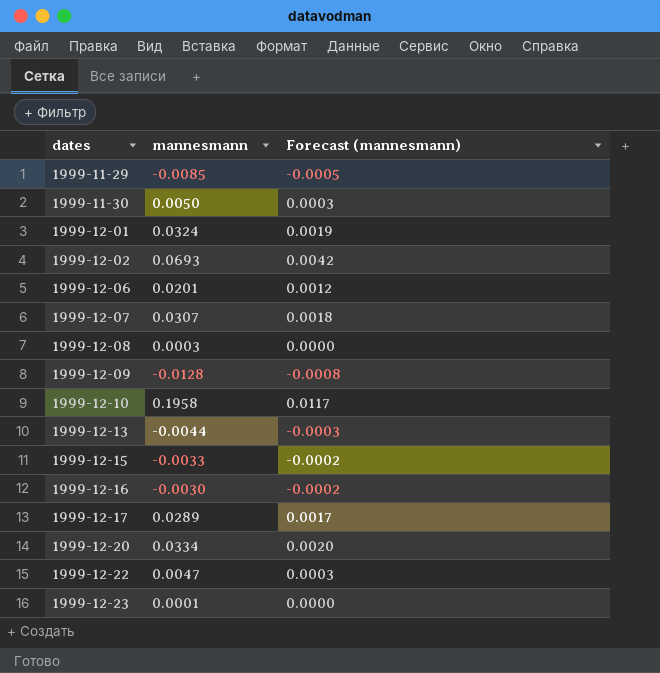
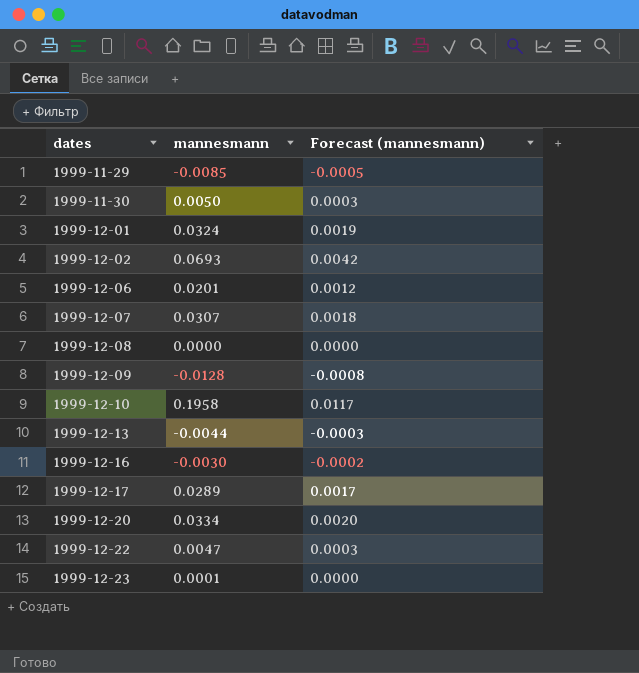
row 1999-12-15: -0.0033 | -0.0002 -> none
1999-12-08 | mannesmann: 0.0003 -> 0.0000

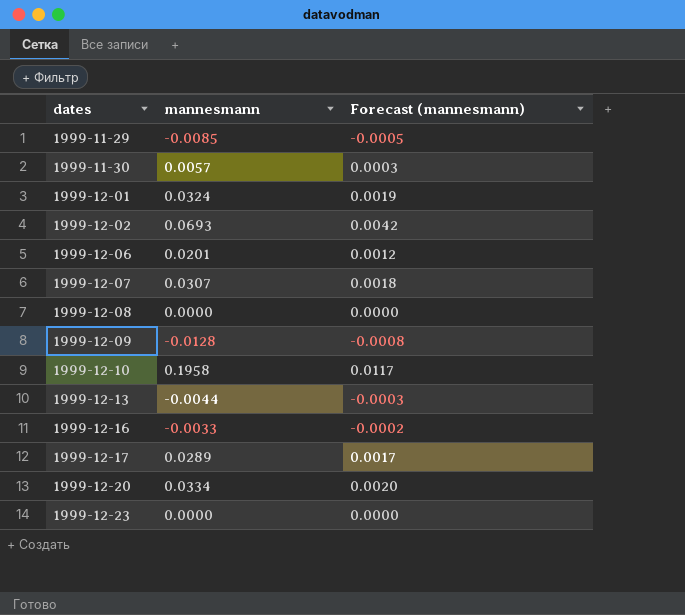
row 1999-12-22: 0.0047 | 0.0003 -> none
1999-11-30 | mannesmann: 0.0050 -> 0.0057
1999-12-16 | mannesmann: -0.0030 -> -0.0033
1999-12-23 | mannesmann: 0.0001 -> 0.0000

